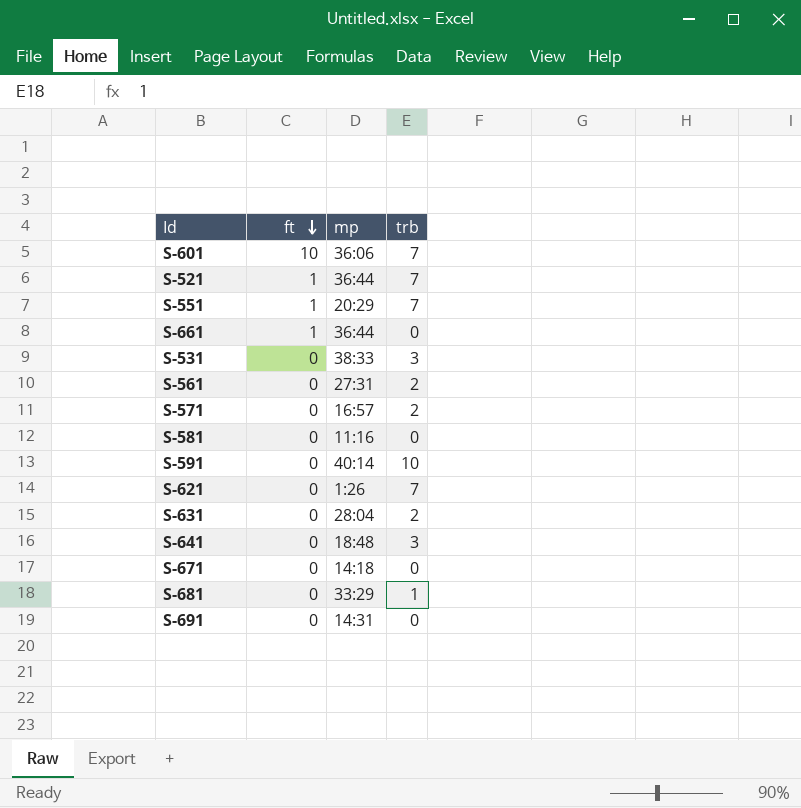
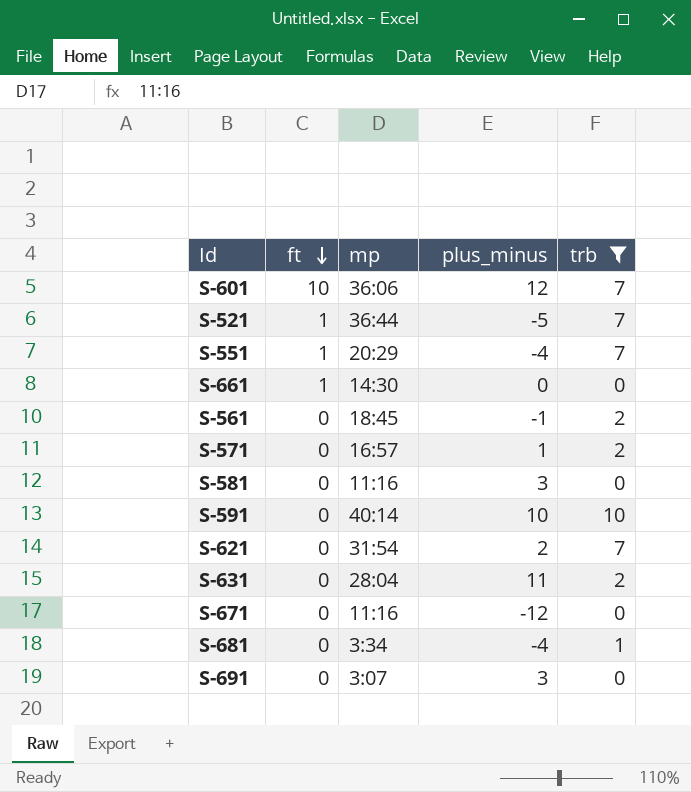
filter: none -> trb != 3
column plus_minus | position: none -> 4
S-661 | mp: 36:44 -> 14:30
S-561 | mp: 27:31 -> 18:45
S-621 | mp: 1:26 -> 31:54
S-671 | mp: 14:18 -> 11:16
S-681 | mp: 33:29 -> 3:34
S-691 | mp: 14:31 -> 3:07

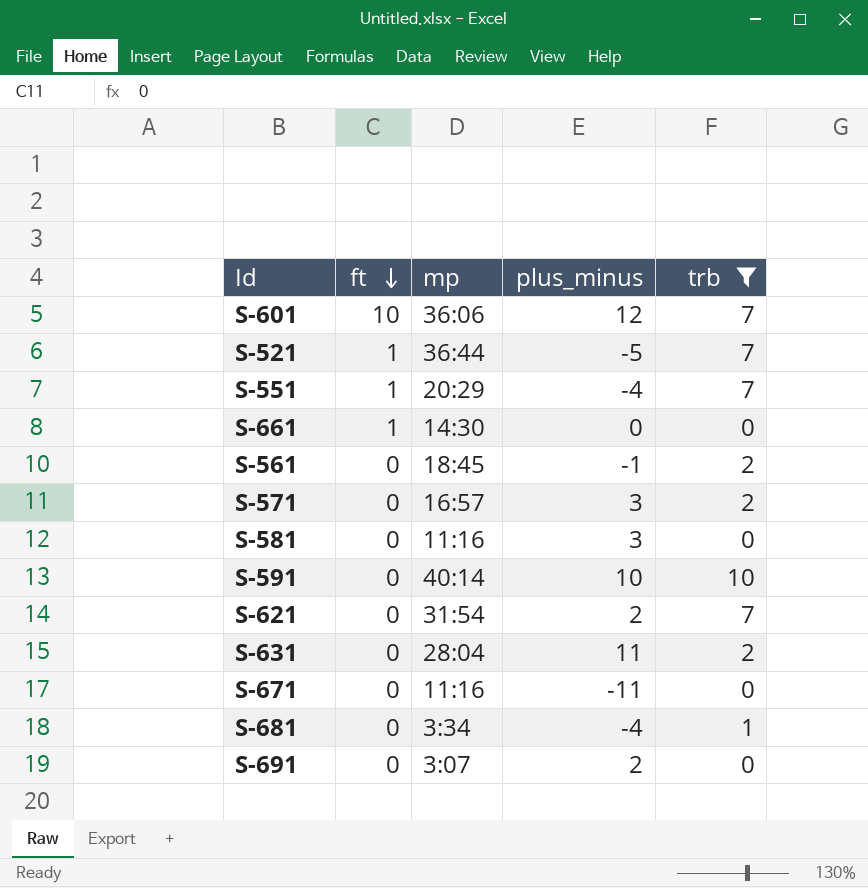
S-571 | plus_minus: 1 -> 3
S-671 | plus_minus: -12 -> -11
S-691 | plus_minus: 3 -> 2

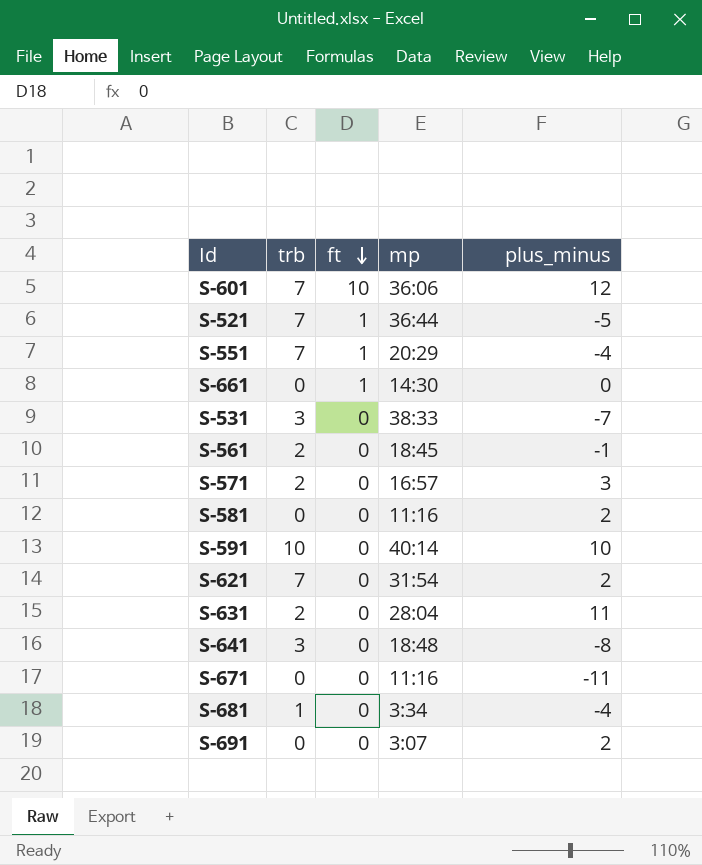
filter: trb != 3 -> none
column trb | position: 5 -> 2
S-581 | plus_minus: 3 -> 2

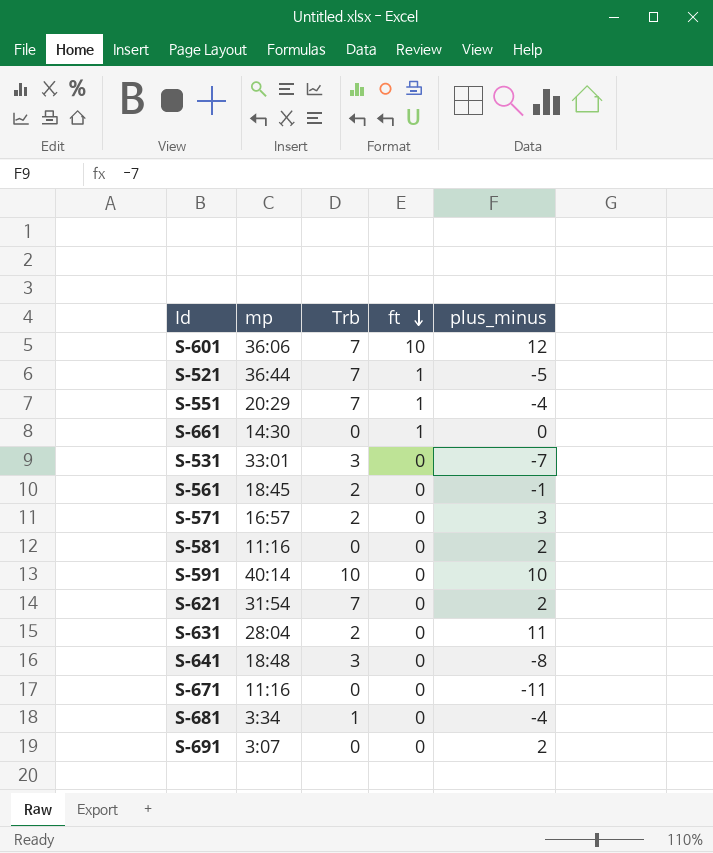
column mp | position: 4 -> 2
column name: trb -> Trb
S-531 | mp: 38:33 -> 33:01

